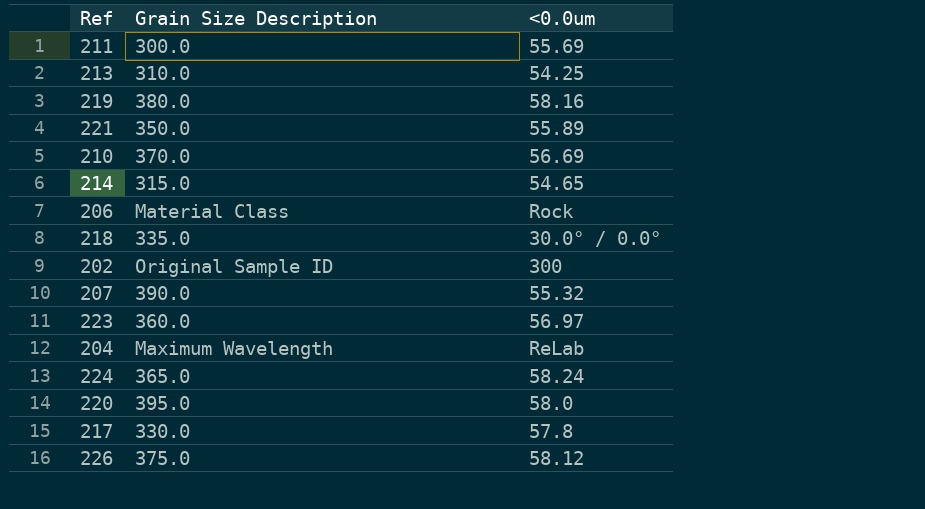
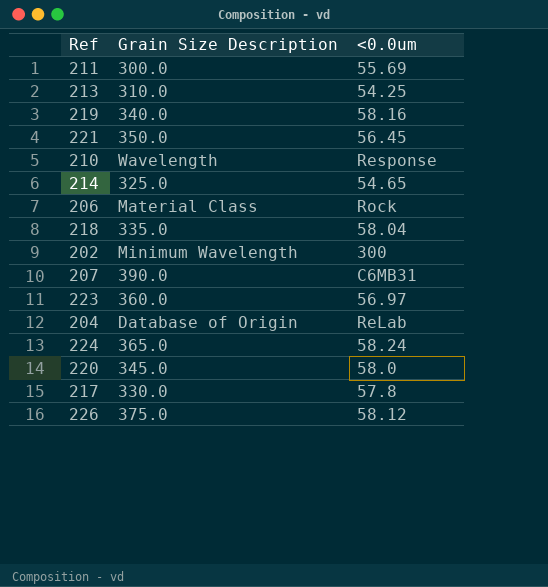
219 | Grain Size Description: 380.0 -> 340.0
221 | <0.0um: 55.89 -> 56.45
210 | Grain Size Description: 370.0 -> Wavelength
210 | <0.0um: 56.69 -> Response
214 | Grain Size Description: 315.0 -> 325.0
218 | <0.0um: 30.0° / 0.0° -> 58.04
202 | Grain Size Description: Original Sample ID -> Minimum Wavelength
207 | <0.0um: 55.32 -> C6MB31
204 | Grain Size Description: Maximum Wavelength -> Database of Origin
220 | Grain Size Description: 395.0 -> 345.0

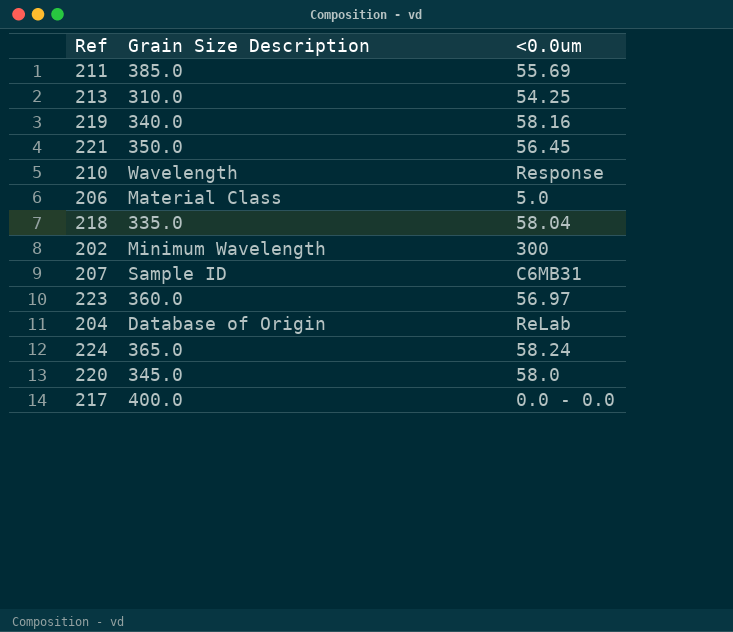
row 214: 325.0 | 54.65 -> none
row 226: 375.0 | 58.12 -> none
211 | Grain Size Description: 300.0 -> 385.0
206 | <0.0um: Rock -> 5.0
207 | Grain Size Description: 390.0 -> Sample ID
217 | Grain Size Description: 330.0 -> 400.0
217 | <0.0um: 57.8 -> 0.0 - 0.0

